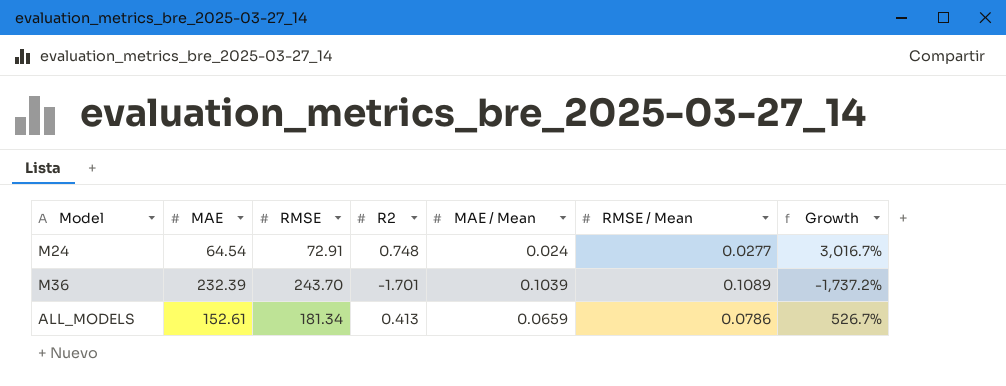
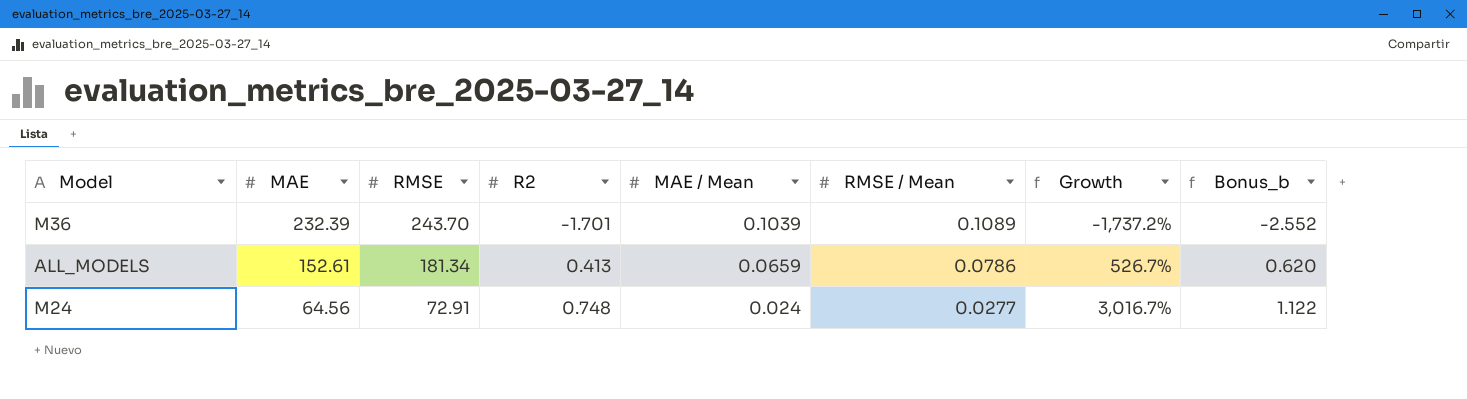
row order: none -> MAE descending
column Bonus_b | formula: none -> [R2] * 1.5
M24 | MAE: 64.54 -> 64.56

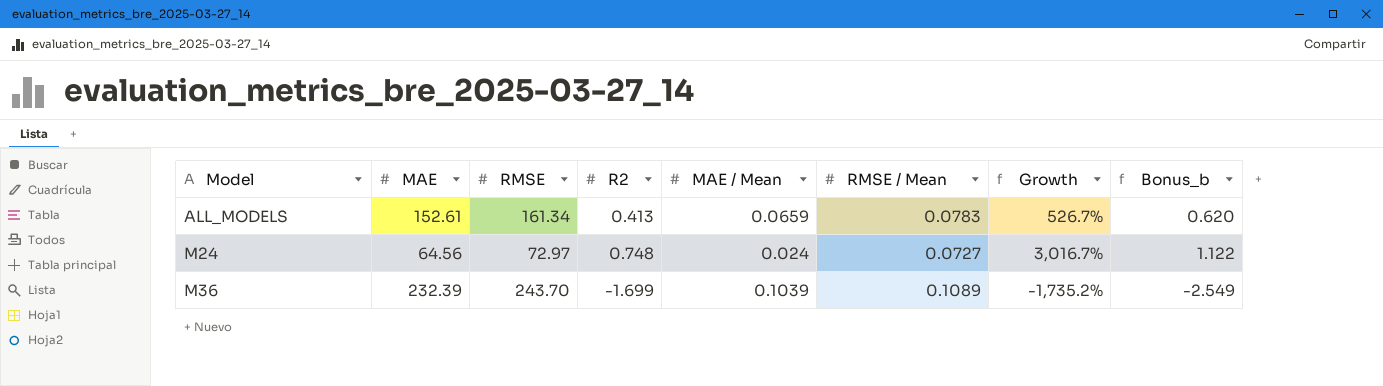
row order: MAE descending -> Model ascending
ALL_MODELS | RMSE: 181.34 -> 161.34
ALL_MODELS | RMSE / Mean: 0.0786 -> 0.0783
M24 | RMSE: 72.91 -> 72.97
M24 | RMSE / Mean: 0.0277 -> 0.0727
M36 | R2: -1.701 -> -1.699
M36 | Growth: -1,737.2% -> -1,735.2%
M36 | Bonus_b: -2.552 -> -2.549

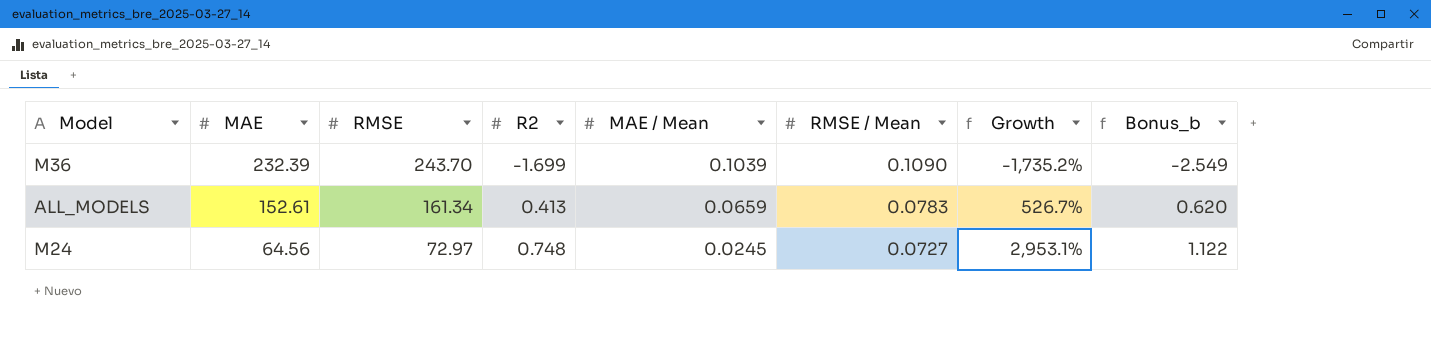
row order: Model ascending -> MAE descending
M36 | RMSE / Mean: 0.1089 -> 0.1090
M24 | MAE / Mean: 0.024 -> 0.0245
M24 | Growth: 3,016.7% -> 2,953.1%

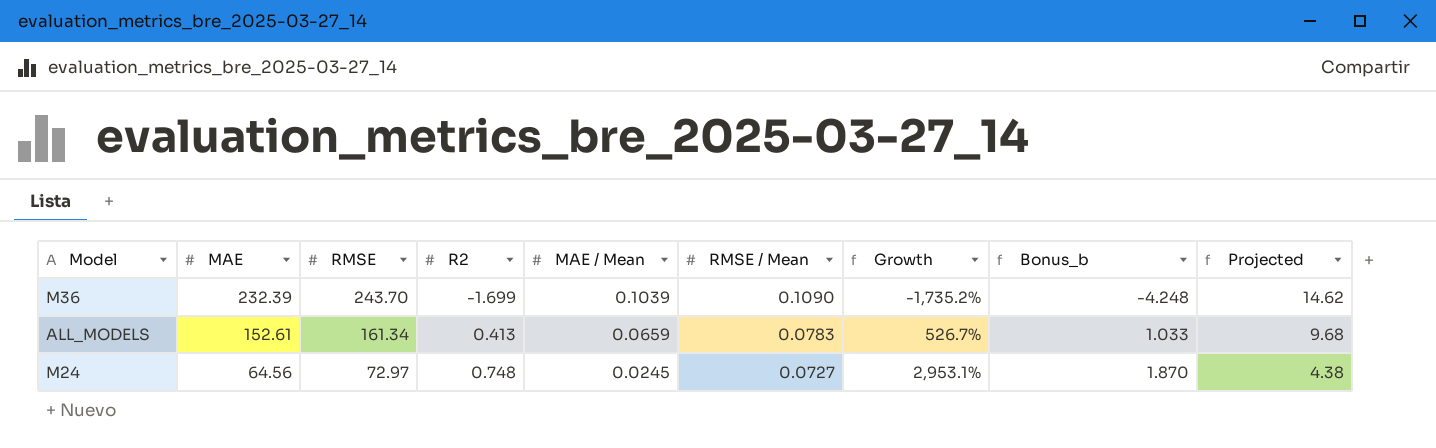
column Bonus_b | formula: [R2] * 1.5 -> [R2] * 2.5
column Projected | formula: none -> [RMSE] * 0.06

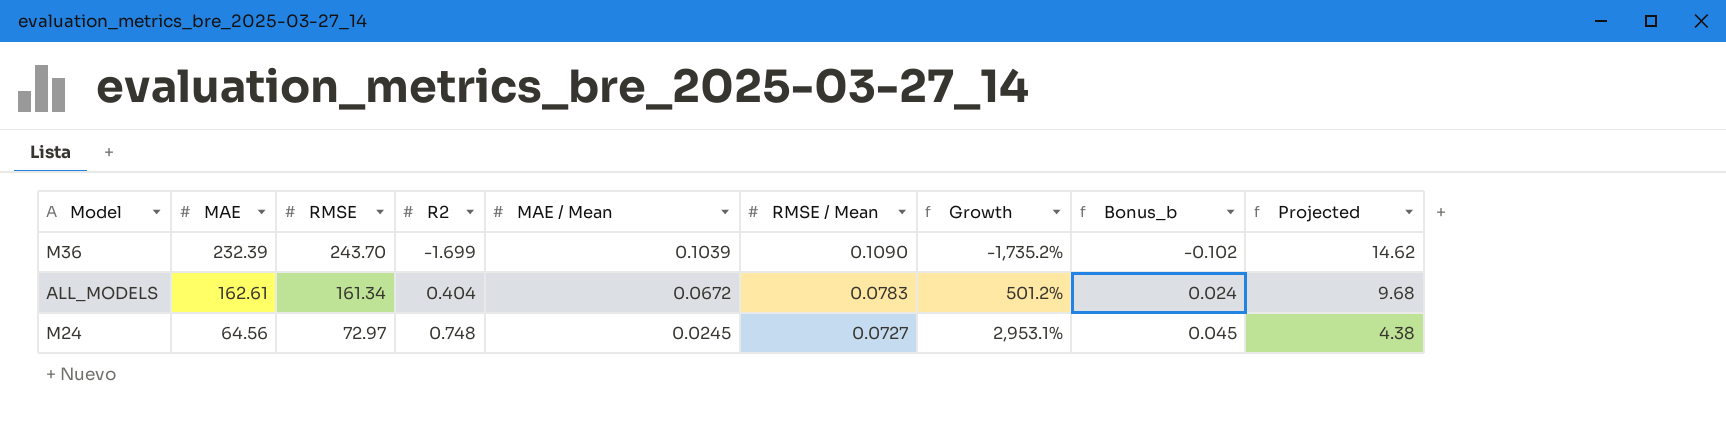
column Bonus_b | formula: [R2] * 2.5 -> [R2] * 0.06
ALL_MODELS | MAE: 152.61 -> 162.61
ALL_MODELS | R2: 0.413 -> 0.404
ALL_MODELS | MAE / Mean: 0.0659 -> 0.0672
ALL_MODELS | Growth: 526.7% -> 501.2%

